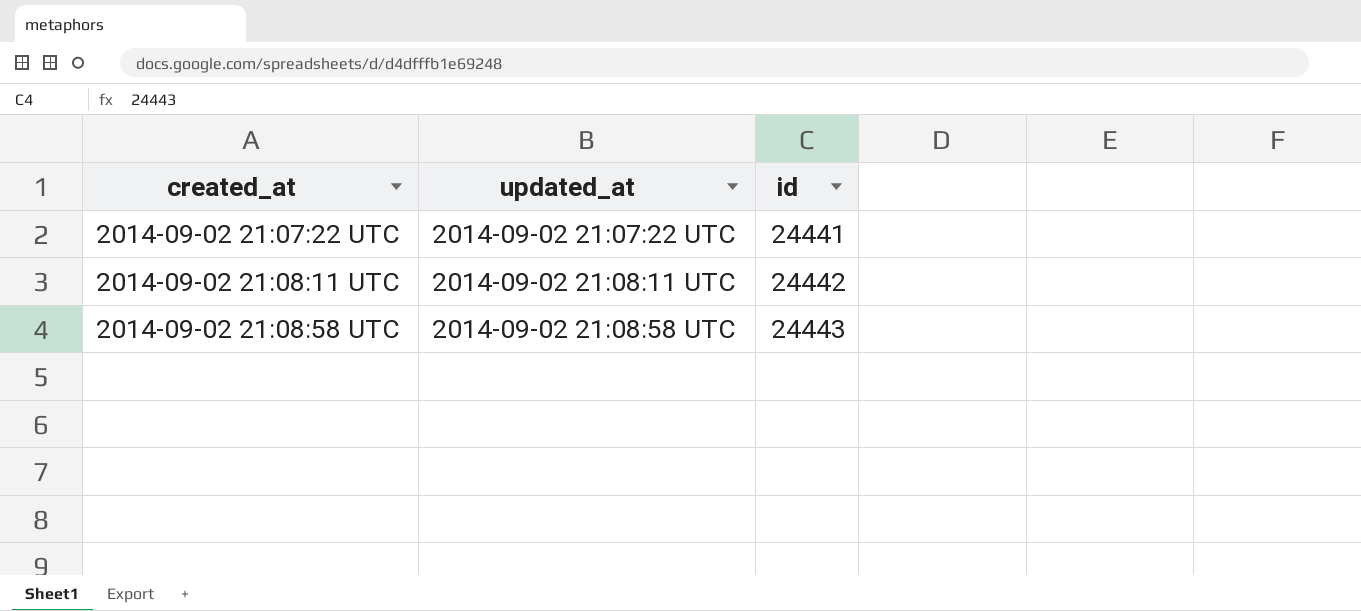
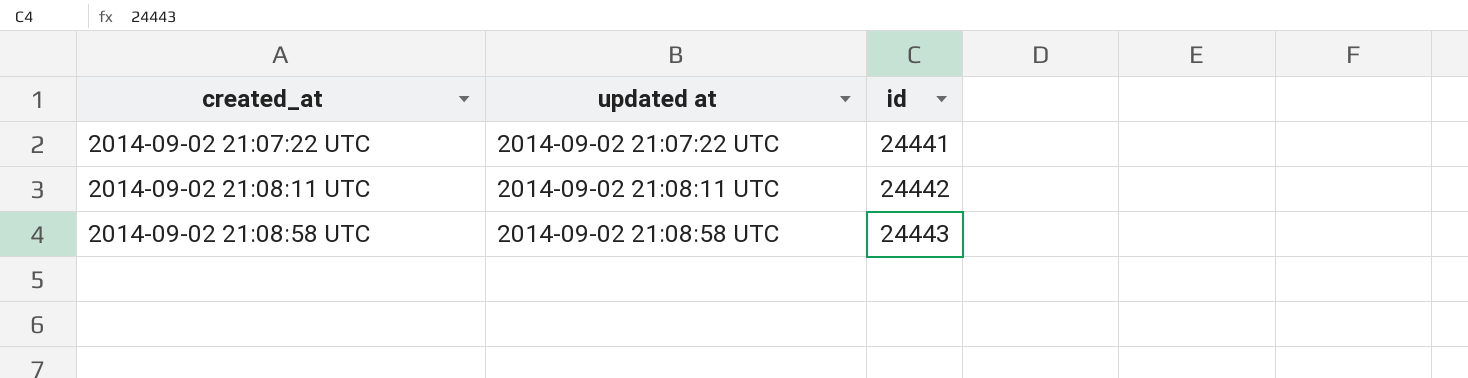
column name: updated_at -> updated at

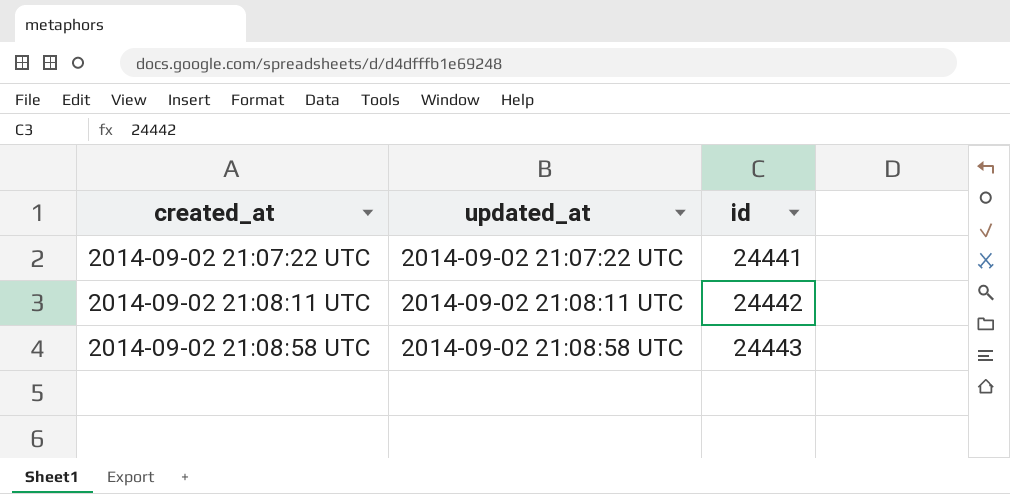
column name: updated at -> updated_at

